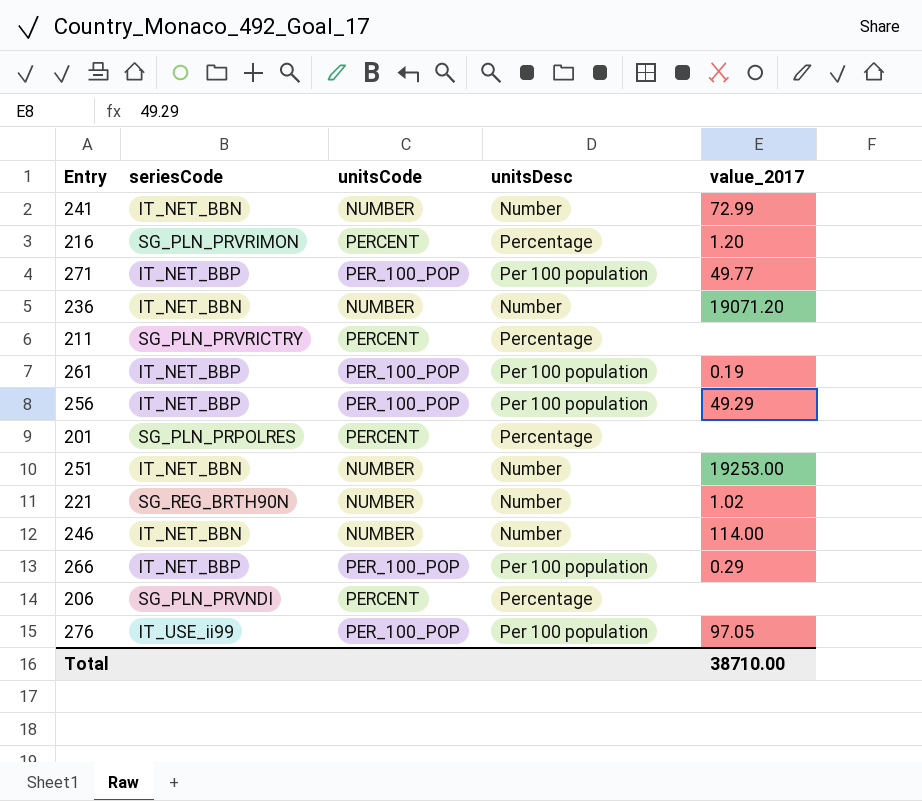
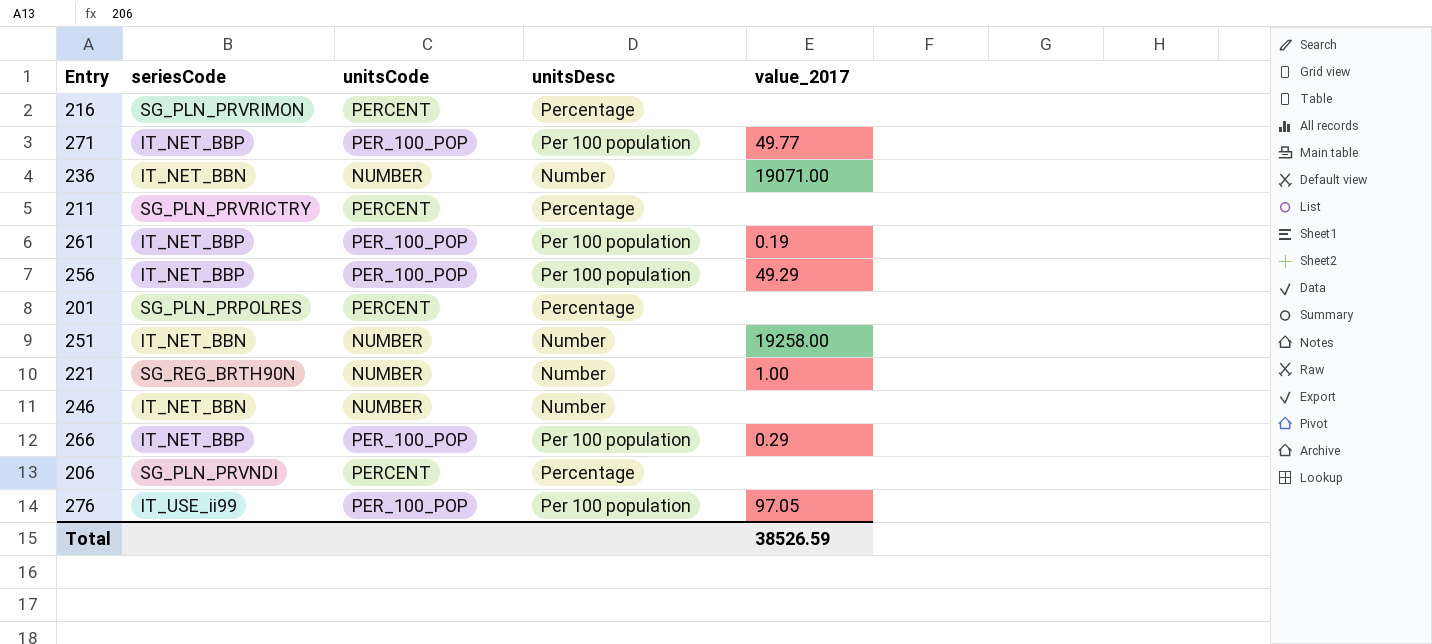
row 241: IT_NET_BBN | NUMBER | Number | 72.99 -> none
216 | value_2017: 1.20 -> none
236 | value_2017: 19071.20 -> 19071.00
251 | value_2017: 19253.00 -> 19258.00
221 | value_2017: 1.02 -> 1.00
246 | value_2017: 114.00 -> none
Total | value_2017: 38710.00 -> 38526.59

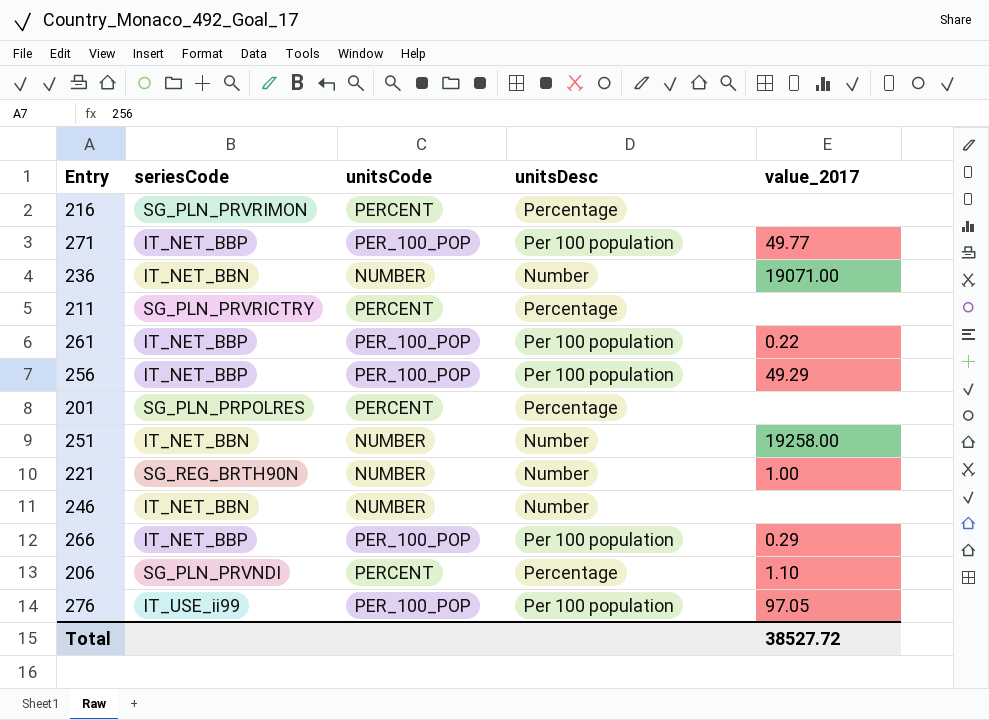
261 | value_2017: 0.19 -> 0.22
206 | value_2017: none -> 1.10
Total | value_2017: 38526.59 -> 38527.72

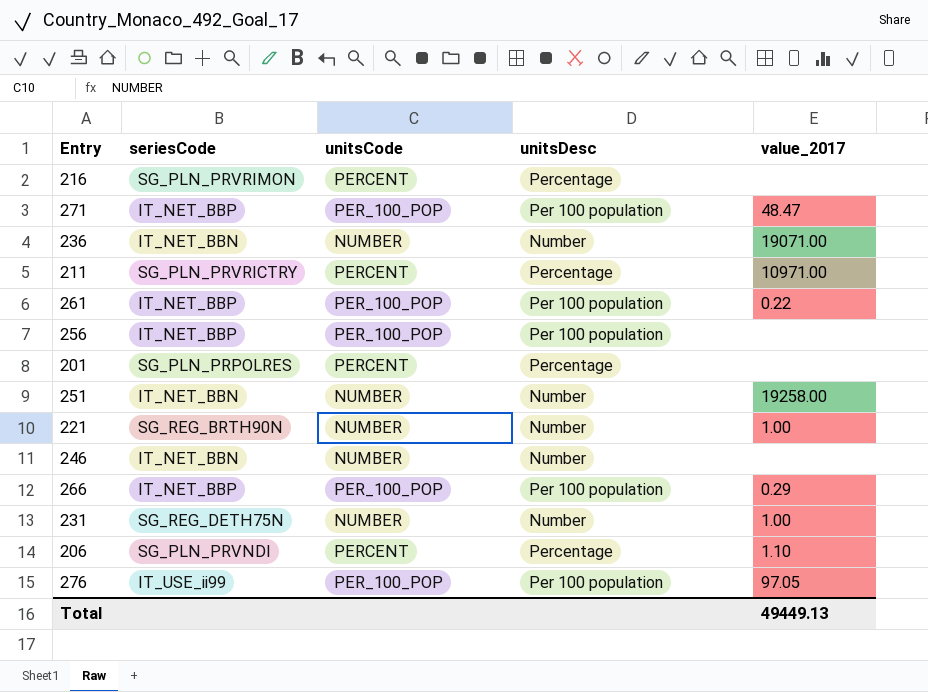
271 | value_2017: 49.77 -> 48.47
211 | value_2017: none -> 10971.00
256 | value_2017: 49.29 -> none
row 231: none -> SG_REG_DETH75N | NUMBER | Number | 1.00
Total | value_2017: 38527.72 -> 49449.13

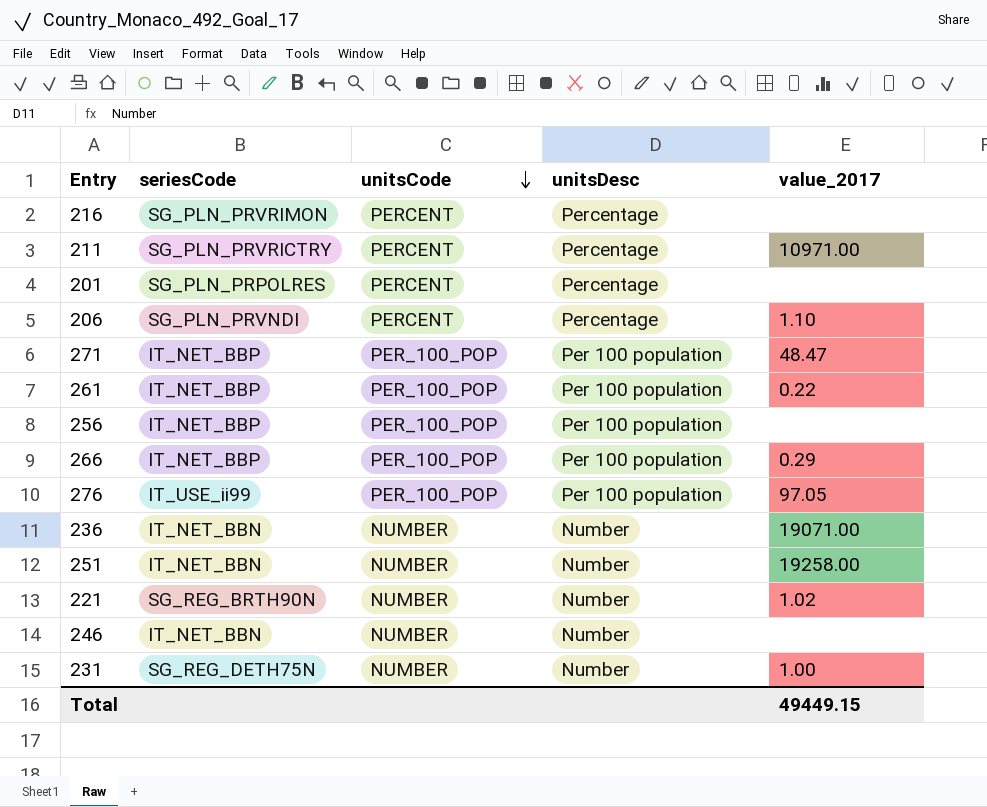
row order: none -> unitsCode descending
221 | value_2017: 1.00 -> 1.02
Total | value_2017: 49449.13 -> 49449.15

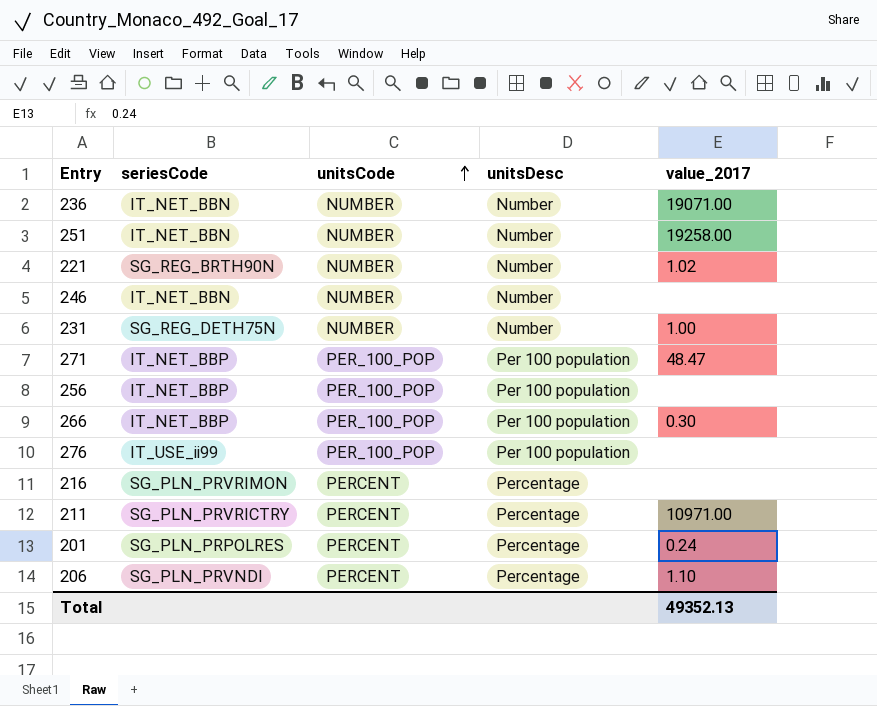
row order: unitsCode descending -> unitsCode ascending
row 261: IT_NET_BBP | PER_100_POP | Per 100 population | 0.22 -> none
266 | value_2017: 0.29 -> 0.30
276 | value_2017: 97.05 -> none
201 | value_2017: none -> 0.24
Total | value_2017: 49449.15 -> 49352.13

